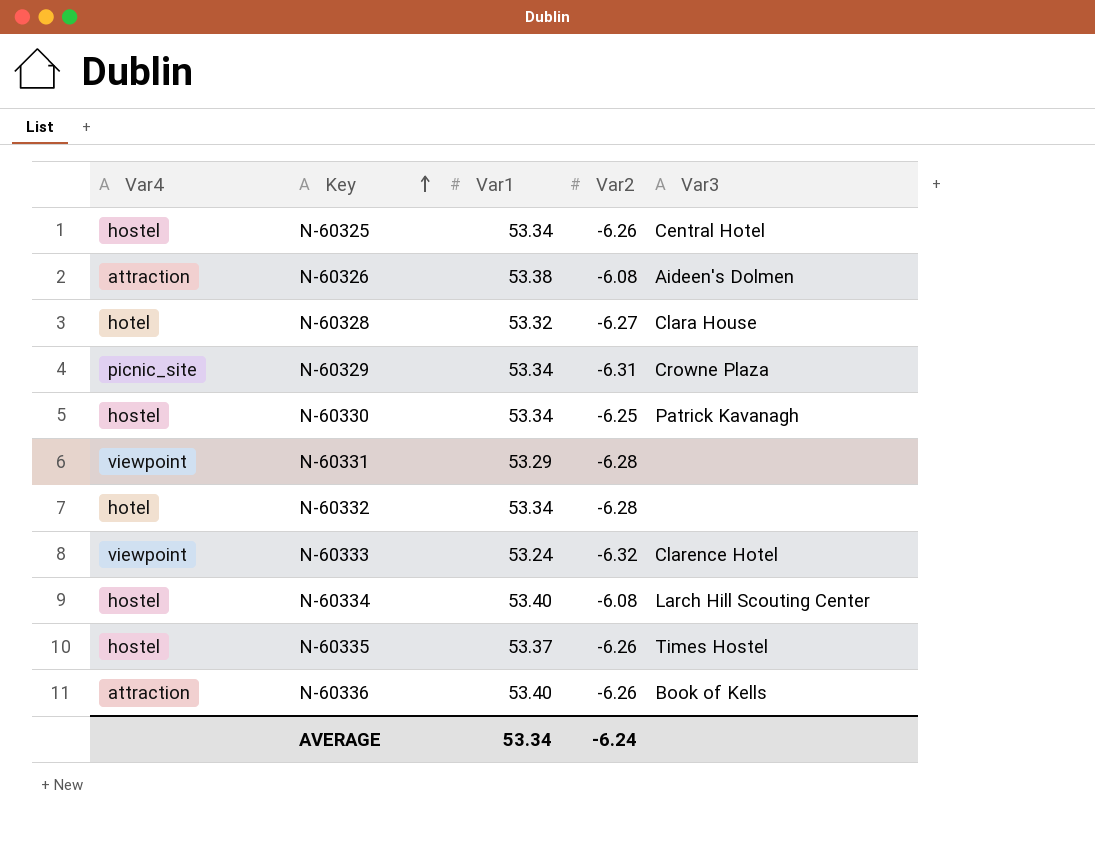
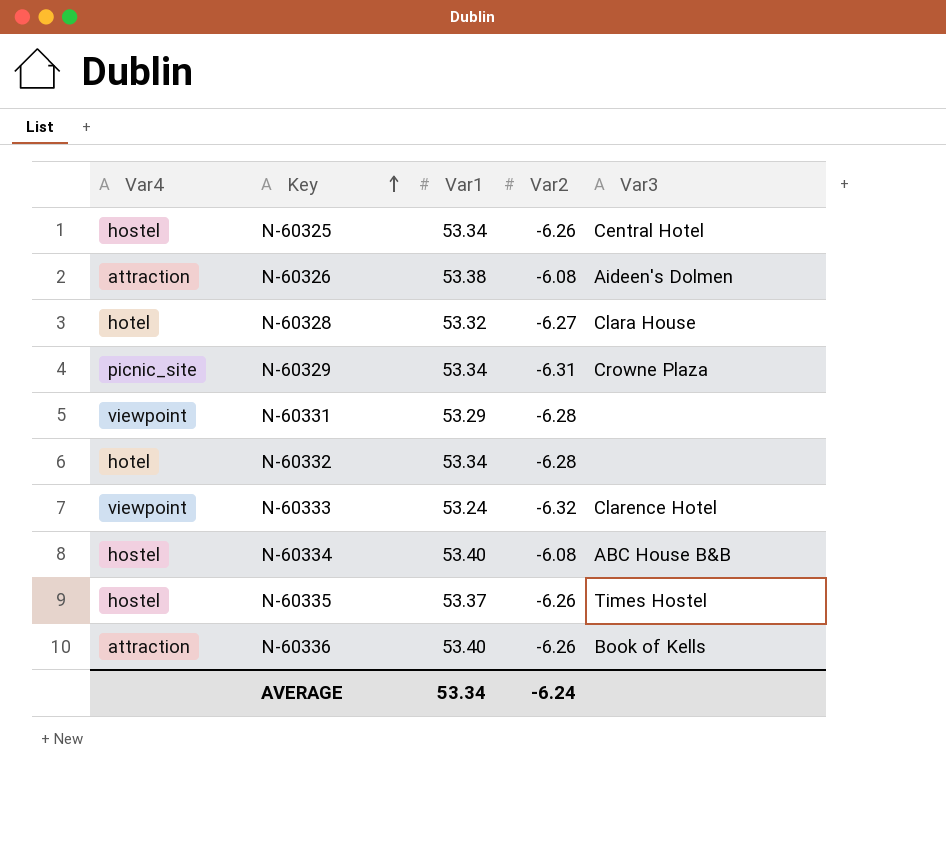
row N-60330: hostel | 53.34 | -6.25 | Patrick Kavanagh -> none
N-60334 | Var3: Larch Hill Scouting Center -> ABC House B&B

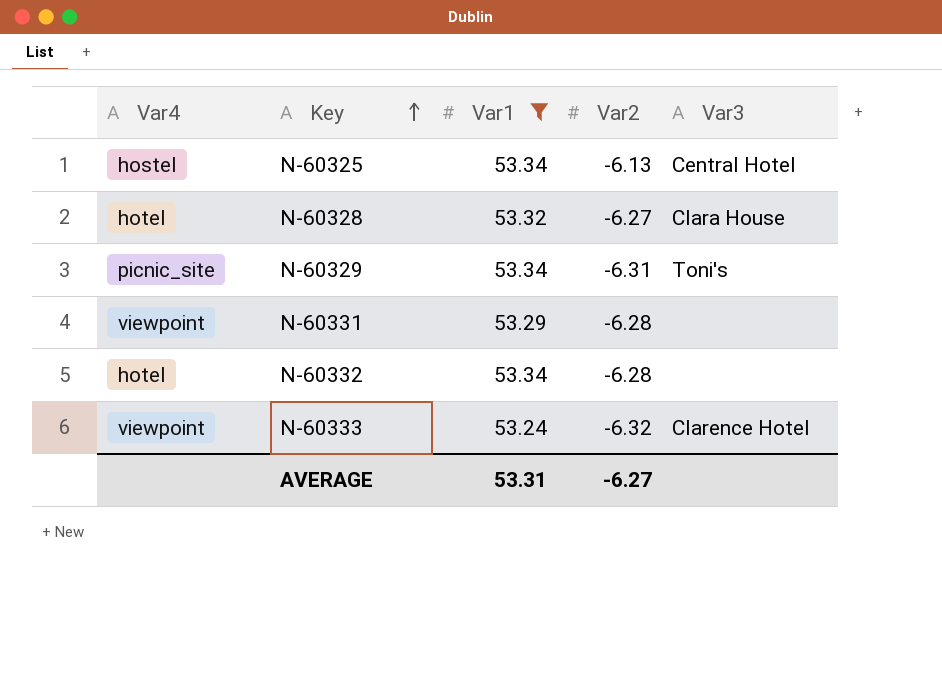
filter: none -> Var1 <= 53.34
N-60325 | Var2: -6.26 -> -6.13
N-60329 | Var3: Crowne Plaza -> Toni's
AVERAGE | Var1: 53.34 -> 53.31
AVERAGE | Var2: -6.24 -> -6.27

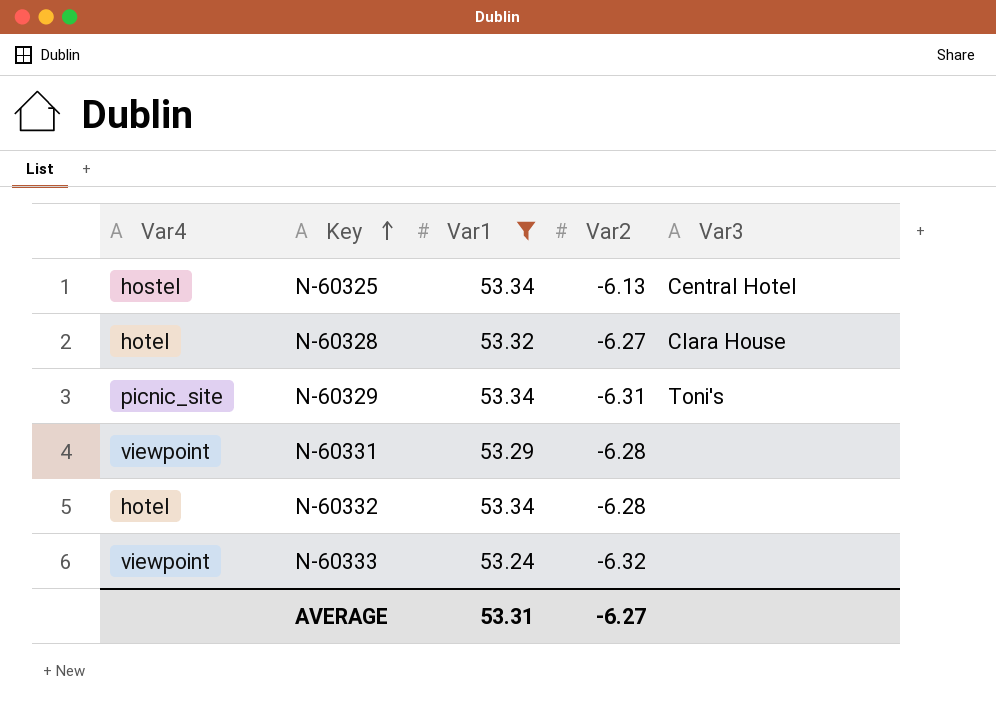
N-60333 | Var3: Clarence Hotel -> none

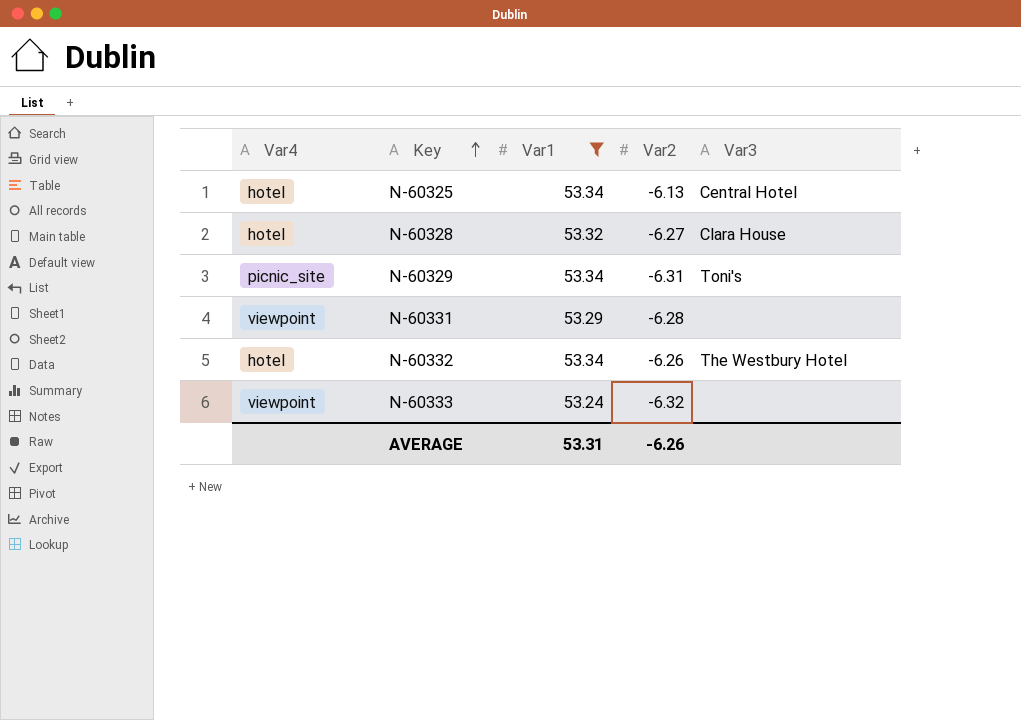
N-60325 | Var4: hostel -> hotel
N-60332 | Var2: -6.28 -> -6.26
N-60332 | Var3: none -> The Westbury Hotel
AVERAGE | Var2: -6.27 -> -6.26

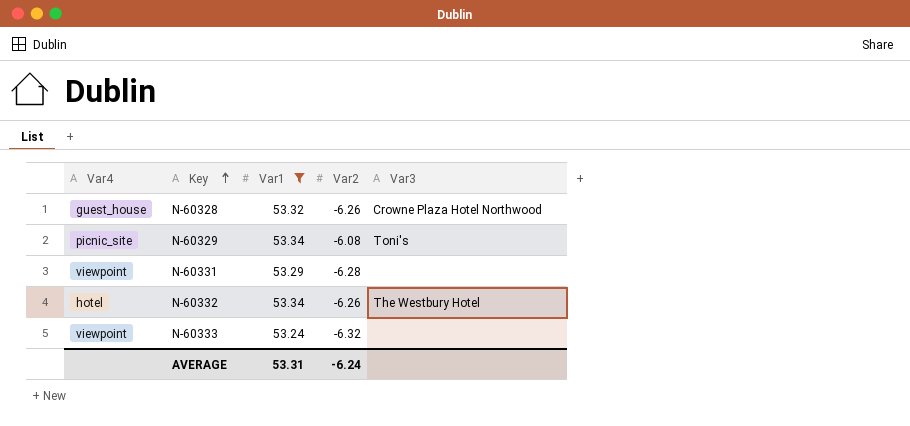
row N-60325: hotel | 53.34 | -6.13 | Central Hotel -> none
N-60328 | Var4: hotel -> guest_house
N-60328 | Var2: -6.27 -> -6.26
N-60328 | Var3: Clara House -> Crowne Plaza Hotel Northwood
N-60329 | Var2: -6.31 -> -6.08
AVERAGE | Var2: -6.26 -> -6.24

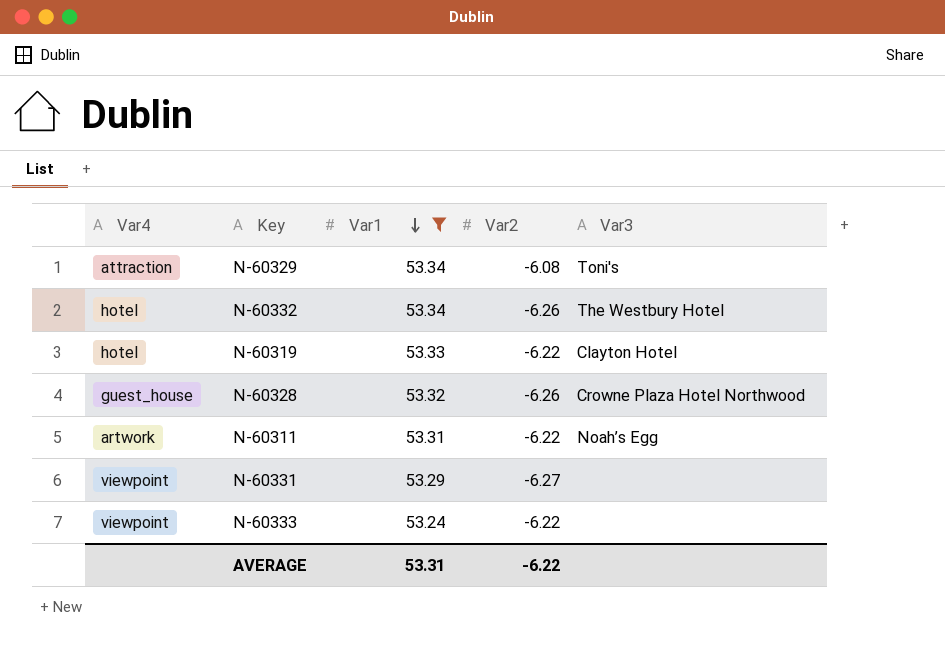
row order: Key ascending -> Var1 descending
N-60329 | Var4: picnic_site -> attraction
row N-60319: none -> hotel | 53.33 | -6.22 | Clayton Hotel
row N-60311: none -> artwork | 53.31 | -6.22 | Noah’s Egg
N-60331 | Var2: -6.28 -> -6.27
N-60333 | Var2: -6.32 -> -6.22
AVERAGE | Var2: -6.24 -> -6.22

